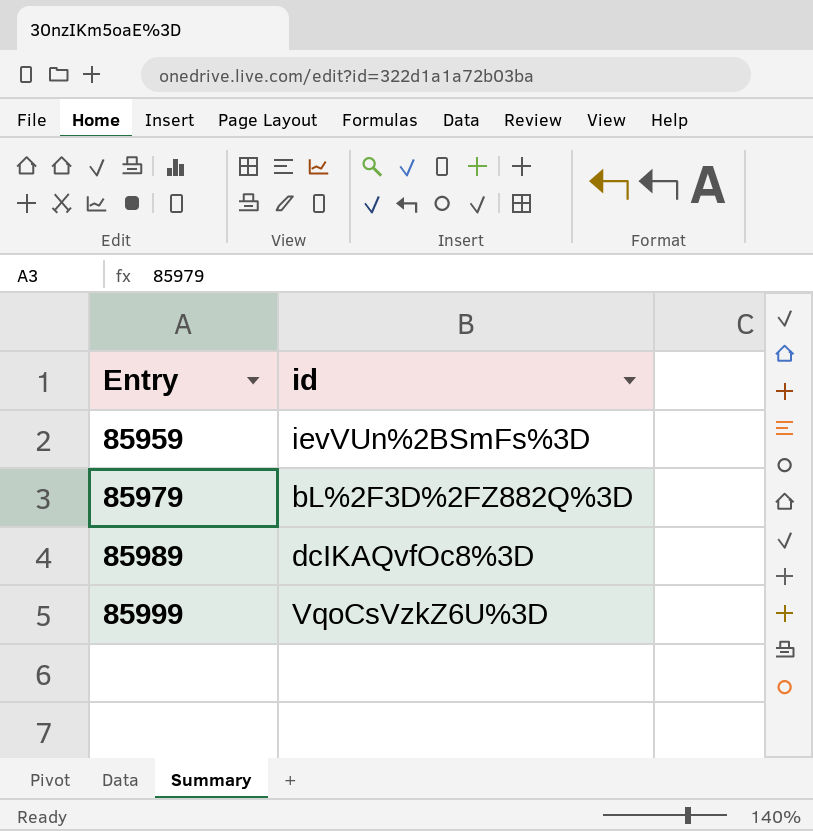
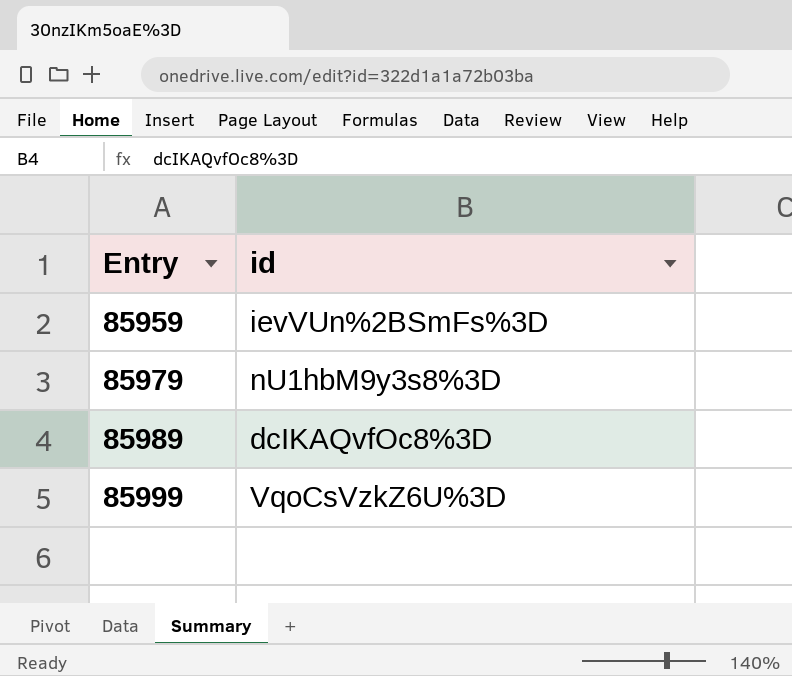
85979 | id: bL%2F3D%2FZ882Q%3D -> nU1hbM9y3s8%3D

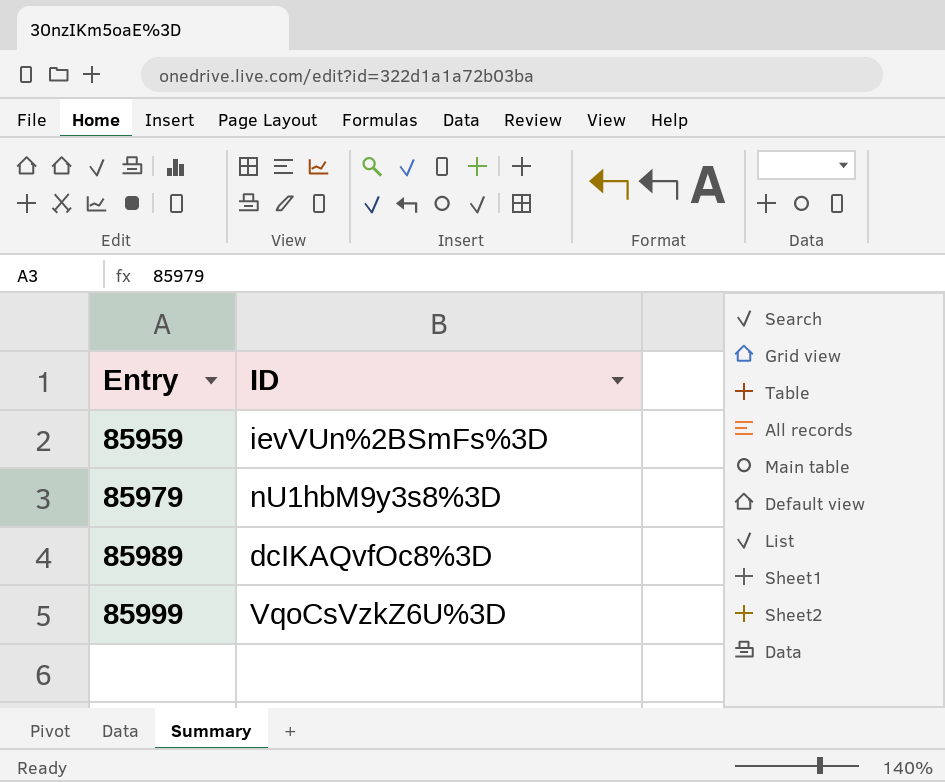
column name: id -> ID

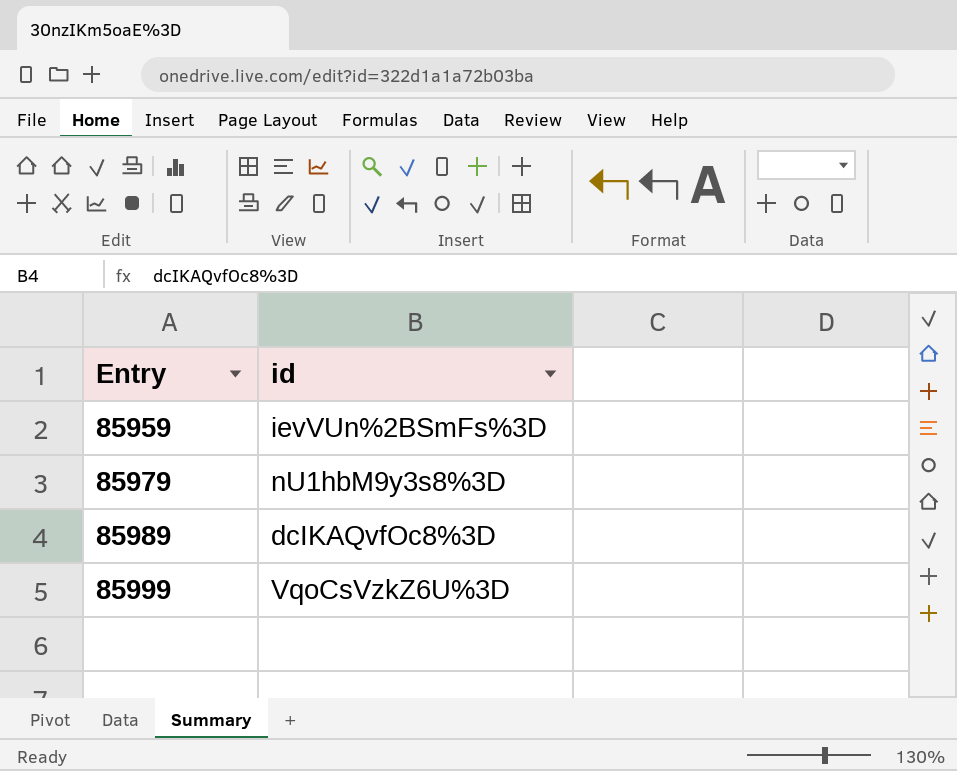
column name: ID -> id

